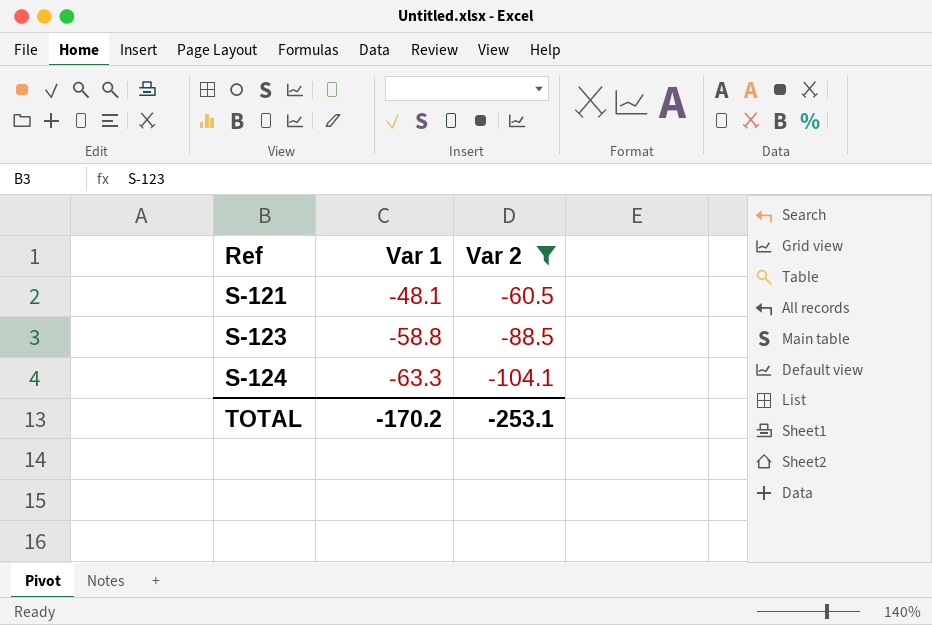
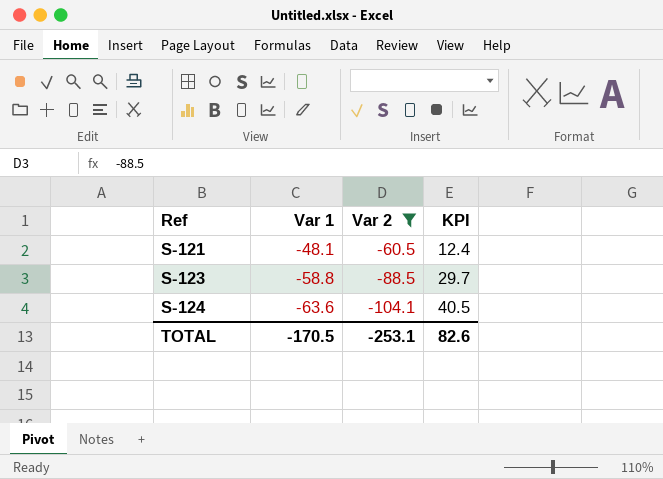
column KPI | formula: none -> [Var 1] - [Var 2]
S-124 | Var 1: -63.3 -> -63.6
TOTAL | Var 1: -170.2 -> -170.5

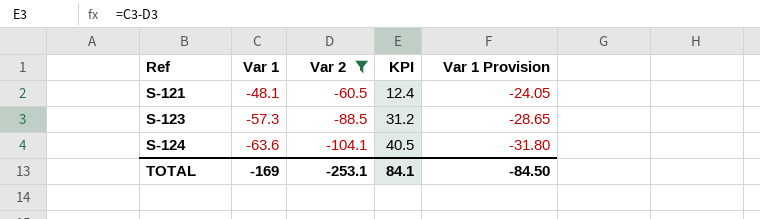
column Var 1 Provision | formula: none -> [Var 1] * 0.5
S-123 | Var 1: -58.8 -> -57.3
S-123 | KPI: 29.7 -> 31.2
TOTAL | Var 1: -170.5 -> -169
TOTAL | KPI: 82.6 -> 84.1

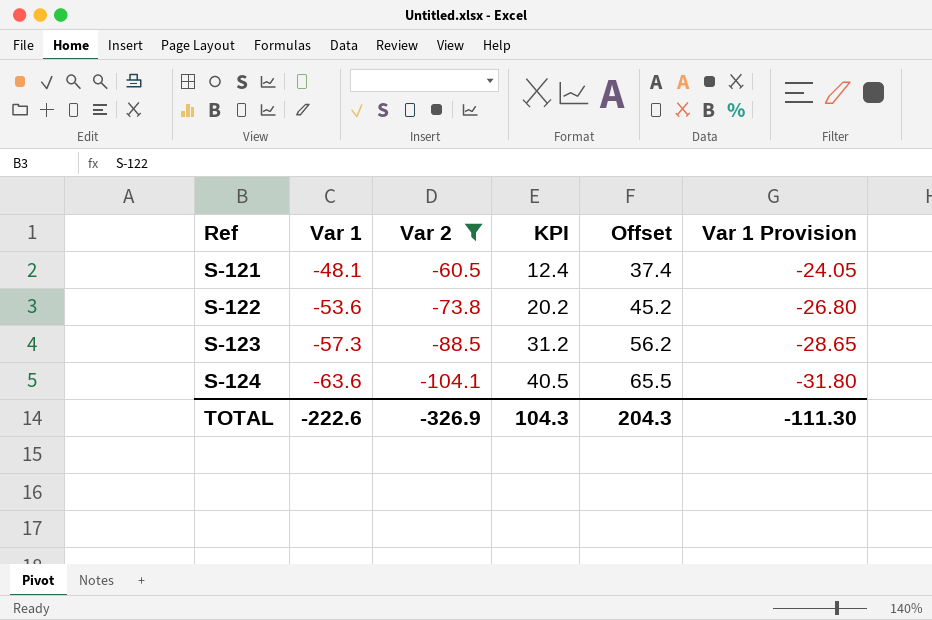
column Offset | formula: none -> [KPI] + 25
row S-122: none -> -53.6 | -73.8 | 20.2 | 45.2 | -26.80
TOTAL | Var 1: -169 -> -222.6
TOTAL | Var 2: -253.1 -> -326.9
TOTAL | KPI: 84.1 -> 104.3
TOTAL | Var 1 Provision: -84.50 -> -111.30

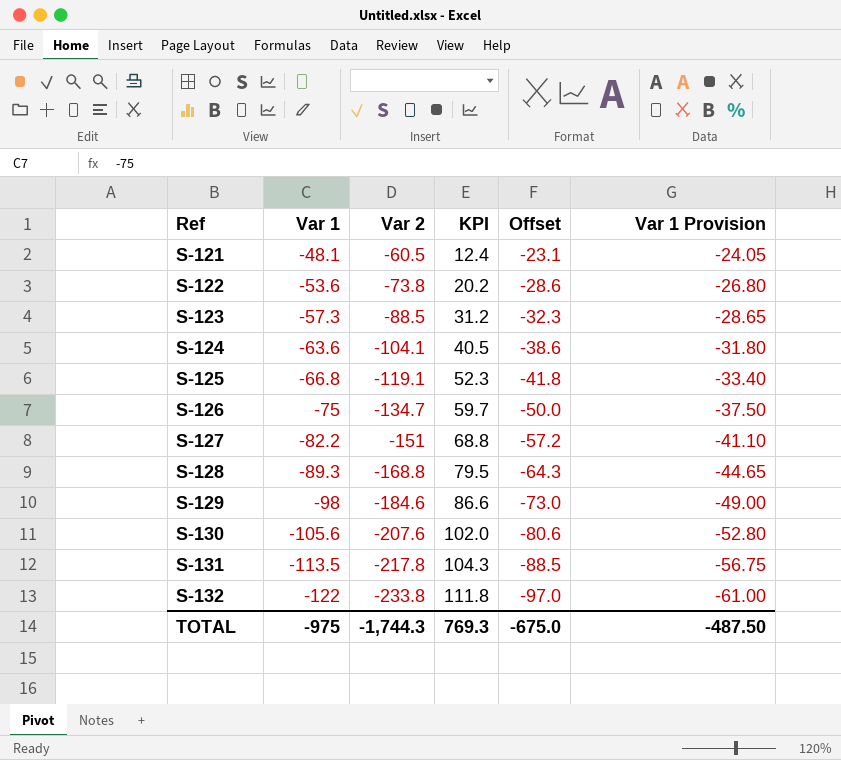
filter: Var 2 >= -104.1 -> none
column Offset | formula: [KPI] + 25 -> [Var 1] + 25
TOTAL | Var 1: -222.6 -> -975
TOTAL | Var 2: -326.9 -> -1,744.3
TOTAL | KPI: 104.3 -> 769.3
TOTAL | Offset: 204.3 -> -675.0
TOTAL | Var 1 Provision: -111.30 -> -487.50

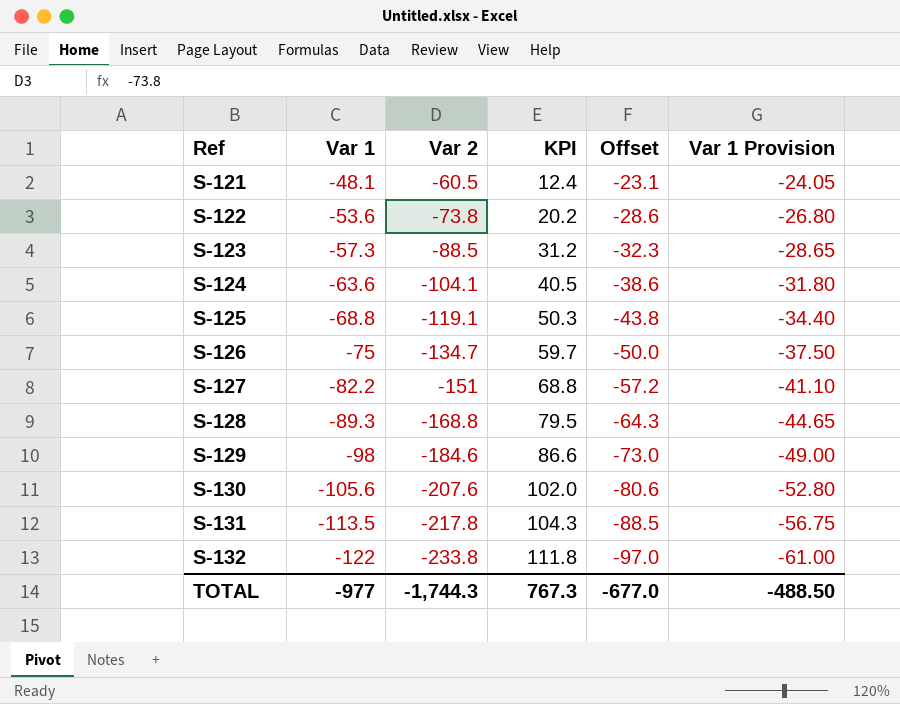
S-125 | Var 1: -66.8 -> -68.8
S-125 | KPI: 52.3 -> 50.3
S-125 | Offset: -41.8 -> -43.8
S-125 | Var 1 Provision: -33.40 -> -34.40
TOTAL | Var 1: -975 -> -977
TOTAL | KPI: 769.3 -> 767.3
TOTAL | Offset: -675.0 -> -677.0
TOTAL | Var 1 Provision: -487.50 -> -488.50

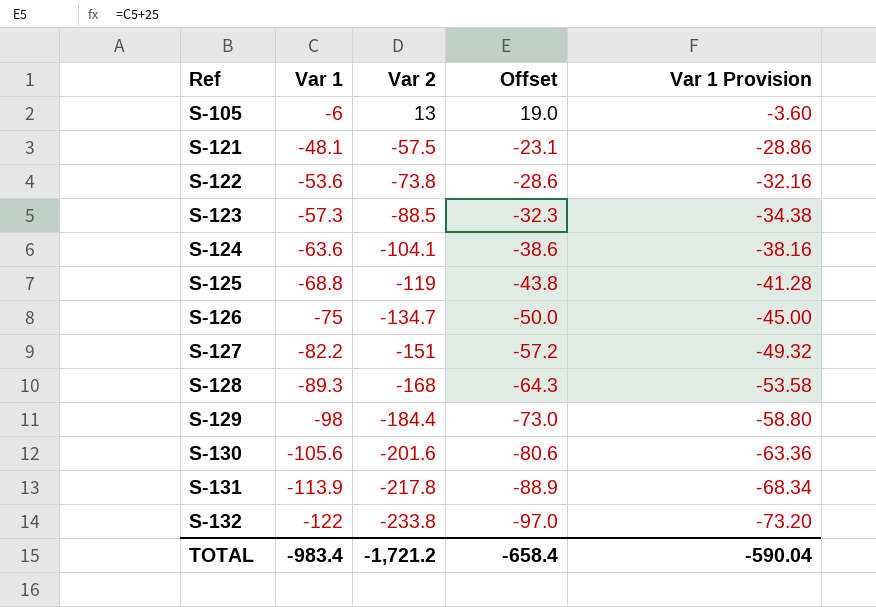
column KPI | formula: [Var 1] - [Var 2] -> none
column Var 1 Provision | formula: [Var 1] * 0.5 -> [Var 1] * 0.6
row S-105: none -> -6 | 13 | 19.0 | -3.60
S-121 | Var 2: -60.5 -> -57.5
S-125 | Var 2: -119.1 -> -119
S-128 | Var 2: -168.8 -> -168
S-129 | Var 2: -184.6 -> -184.4
S-130 | Var 2: -207.6 -> -201.6
S-131 | Var 1: -113.5 -> -113.9
S-131 | Offset: -88.5 -> -88.9
TOTAL | Var 1: -977 -> -983.4
TOTAL | Var 2: -1,744.3 -> -1,721.2
TOTAL | Offset: -677.0 -> -658.4
TOTAL | Var 1 Provision: -488.50 -> -590.04

